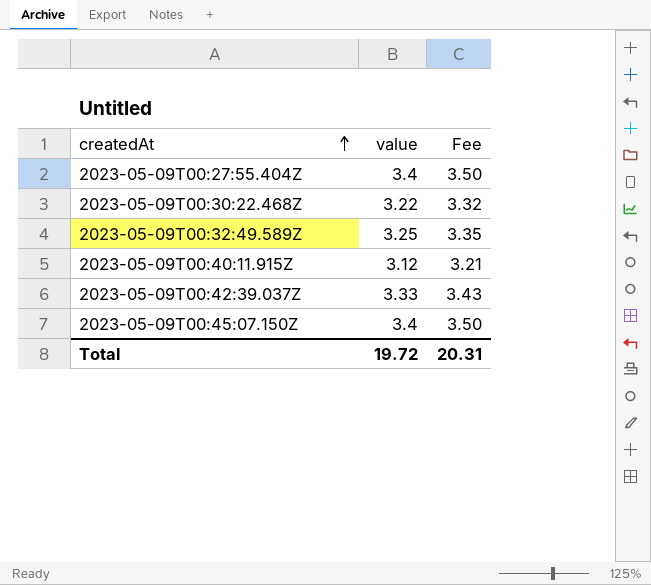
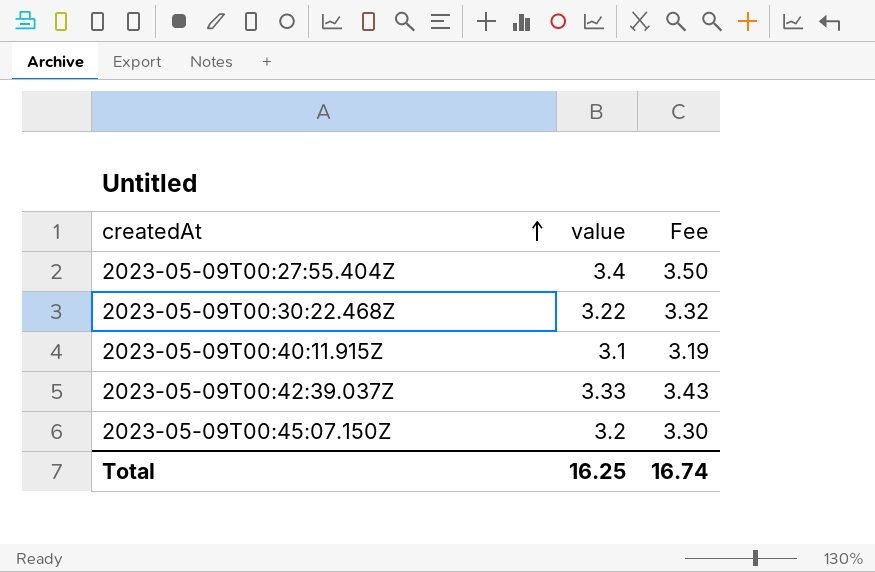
row 2023-05-09T00:32:49.589Z: 3.25 | 3.35 -> none
2023-05-09T00:40:11.915Z | value: 3.12 -> 3.1
2023-05-09T00:40:11.915Z | Fee: 3.21 -> 3.19
2023-05-09T00:45:07.150Z | value: 3.4 -> 3.2
2023-05-09T00:45:07.150Z | Fee: 3.50 -> 3.30
Total | value: 19.72 -> 16.25
Total | Fee: 20.31 -> 16.74

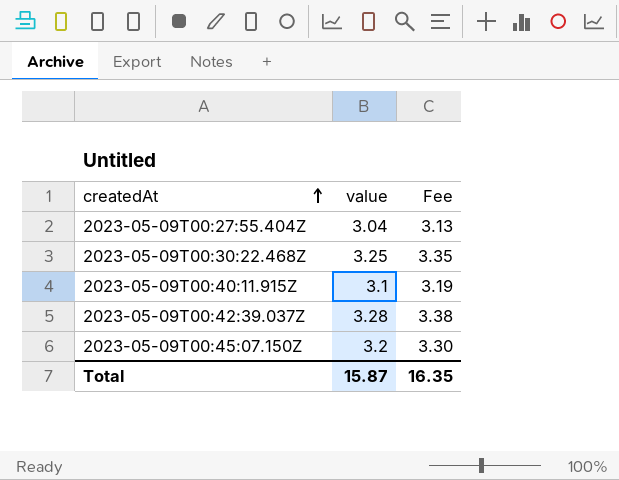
2023-05-09T00:27:55.404Z | value: 3.4 -> 3.04
2023-05-09T00:27:55.404Z | Fee: 3.50 -> 3.13
2023-05-09T00:30:22.468Z | value: 3.22 -> 3.25
2023-05-09T00:30:22.468Z | Fee: 3.32 -> 3.35
2023-05-09T00:42:39.037Z | value: 3.33 -> 3.28
2023-05-09T00:42:39.037Z | Fee: 3.43 -> 3.38
Total | value: 16.25 -> 15.87
Total | Fee: 16.74 -> 16.35

